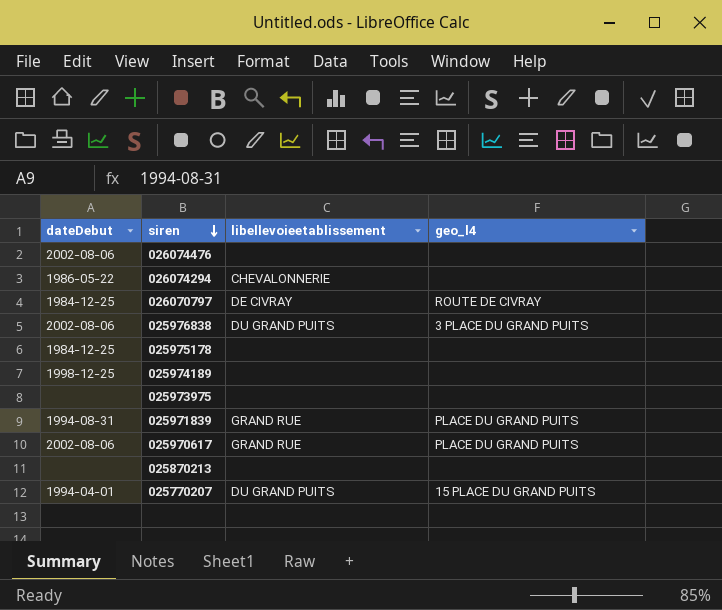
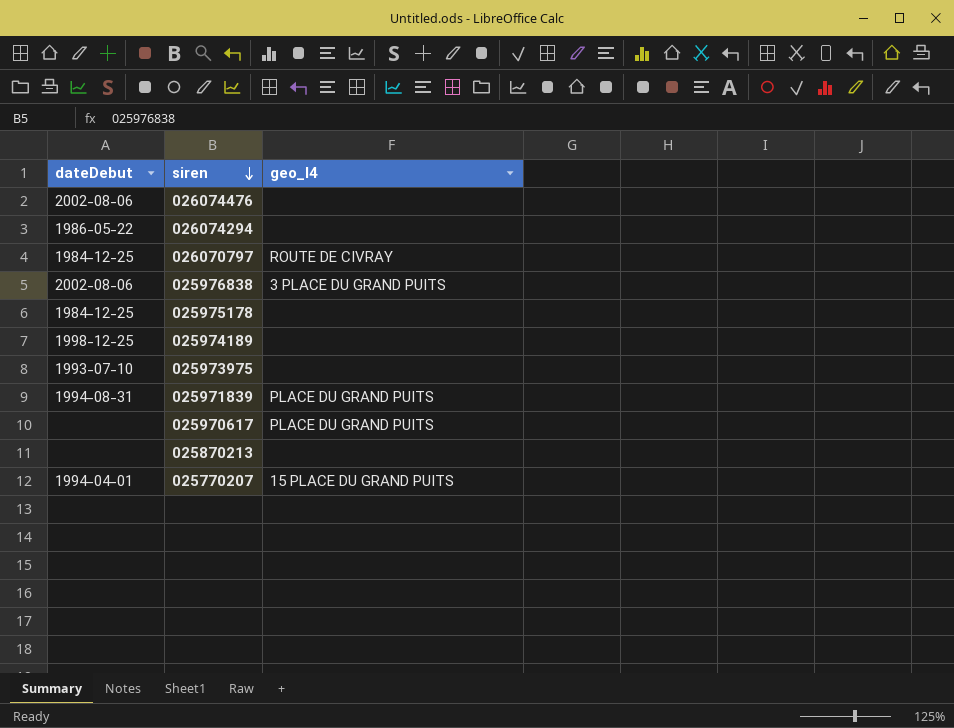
column libellevoieetablissement | position: 3 -> none
025973975 | dateDebut: none -> 1993-07-10
025970617 | dateDebut: 2002-08-06 -> none

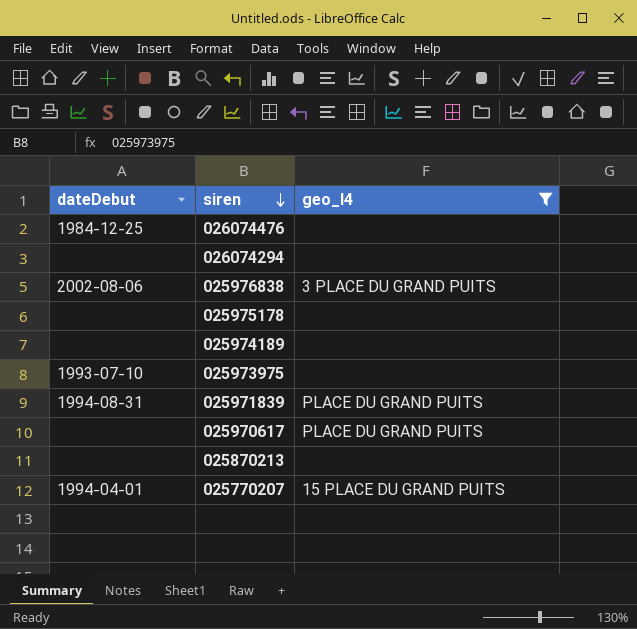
filter: none -> geo_l4 != ROUTE DE CIVRAY
026074476 | dateDebut: 2002-08-06 -> 1984-12-25
026074294 | dateDebut: 1986-05-22 -> none
025975178 | dateDebut: 1984-12-25 -> none
025974189 | dateDebut: 1998-12-25 -> none

